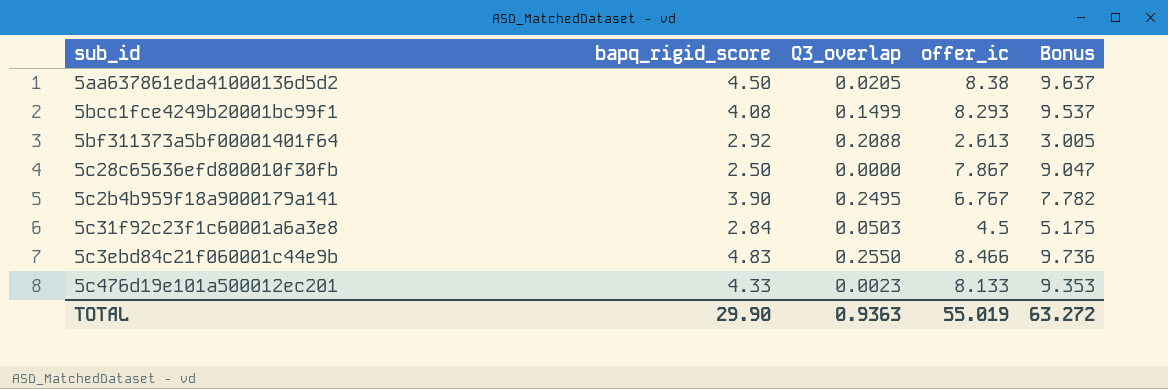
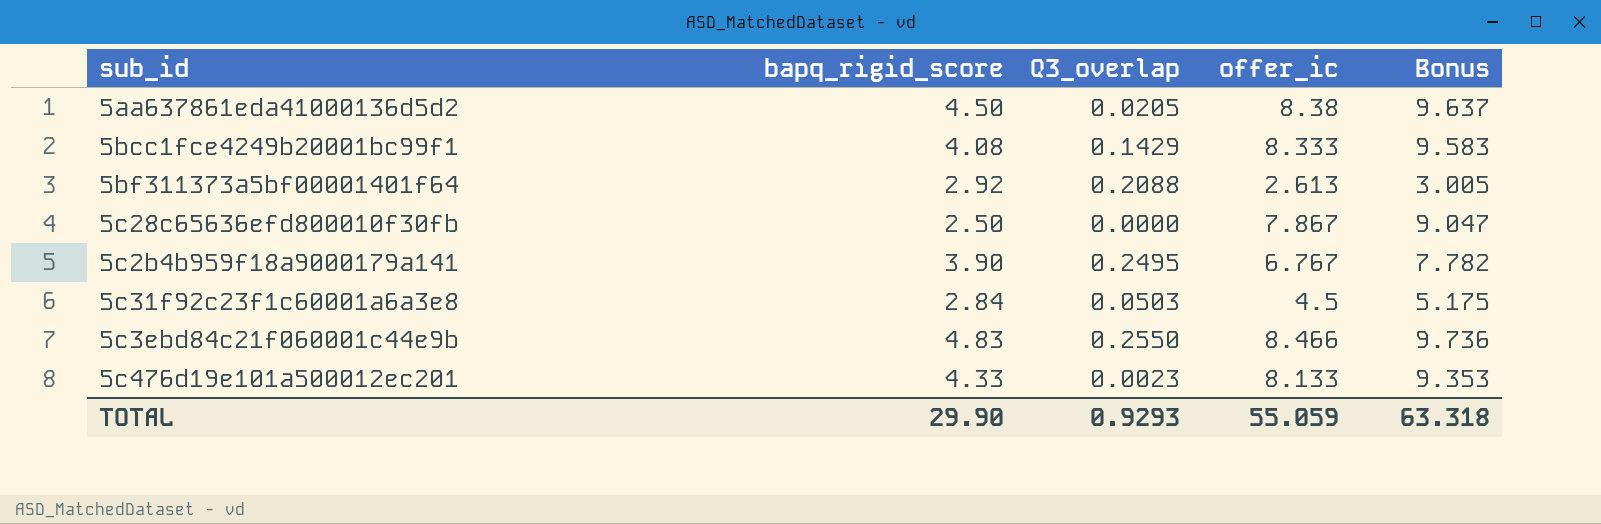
5bcc1fce4249b20001bc99f1 | Q3_overlap: 0.1499 -> 0.1429
5bcc1fce4249b20001bc99f1 | offer_ic: 8.293 -> 8.333
5bcc1fce4249b20001bc99f1 | Bonus: 9.537 -> 9.583
TOTAL | Q3_overlap: 0.9363 -> 0.9293
TOTAL | offer_ic: 55.019 -> 55.059
TOTAL | Bonus: 63.272 -> 63.318

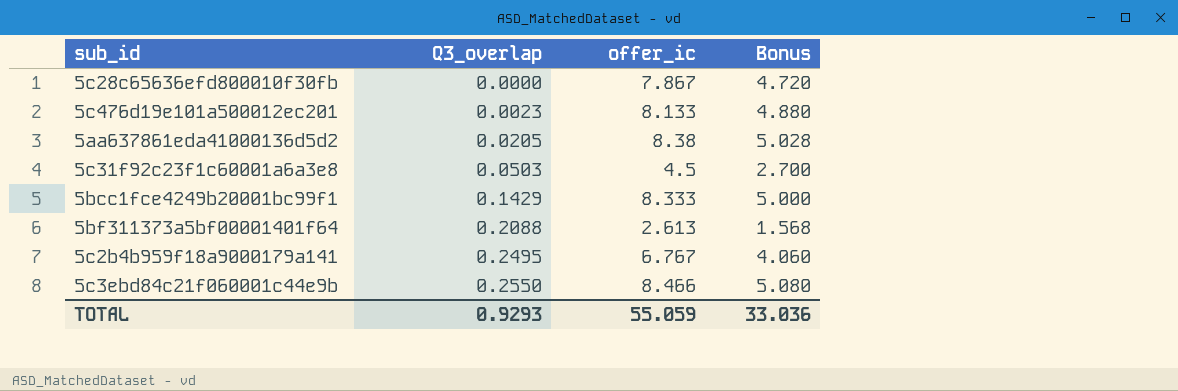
row order: none -> Q3_overlap ascending
column bapq_rigid_score | position: 2 -> none
column Bonus | formula: [offer_ic] * 1.15 -> [offer_ic] * 0.6
TOTAL | Bonus: 63.318 -> 33.036

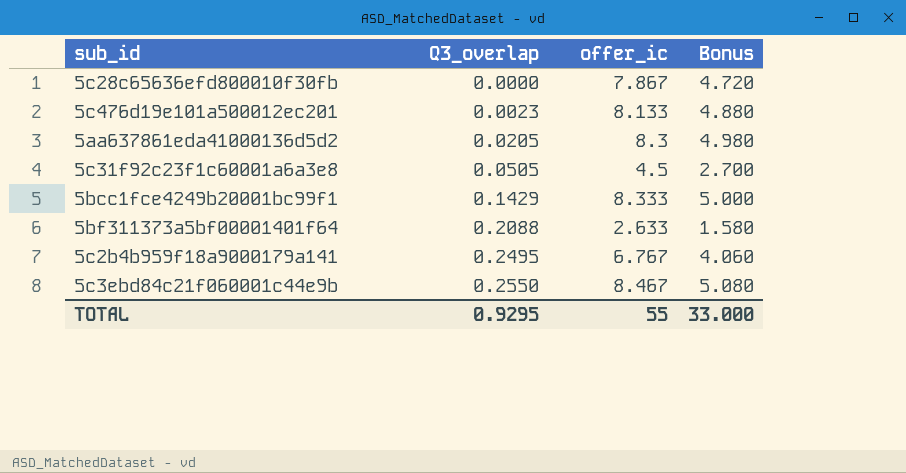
5aa637861eda41000136d5d2 | offer_ic: 8.38 -> 8.3
5aa637861eda41000136d5d2 | Bonus: 5.028 -> 4.980
5c31f92c23f1c60001a6a3e8 | Q3_overlap: 0.0503 -> 0.0505
5bf311373a5bf00001401f64 | offer_ic: 2.613 -> 2.633
5bf311373a5bf00001401f64 | Bonus: 1.568 -> 1.580
5c3ebd84c21f060001c44e9b | offer_ic: 8.466 -> 8.467
TOTAL | Q3_overlap: 0.9293 -> 0.9295
TOTAL | offer_ic: 55.059 -> 55
TOTAL | Bonus: 33.036 -> 33.000

